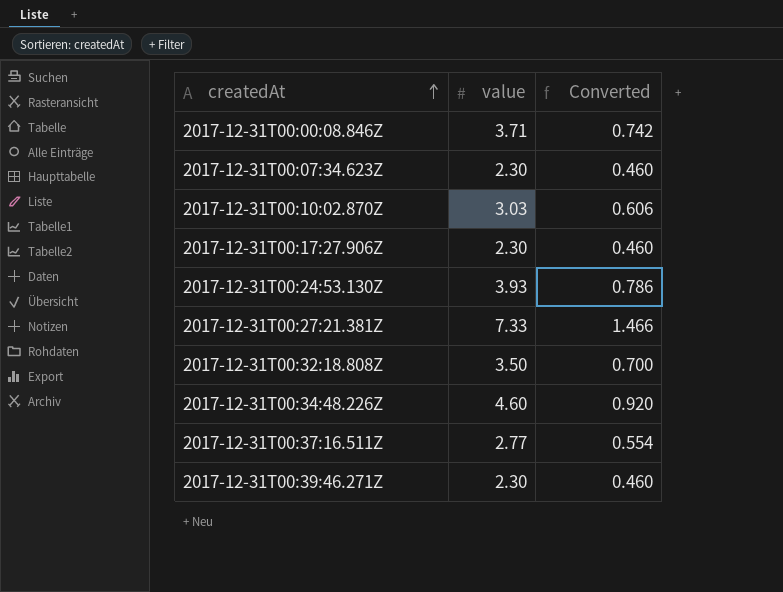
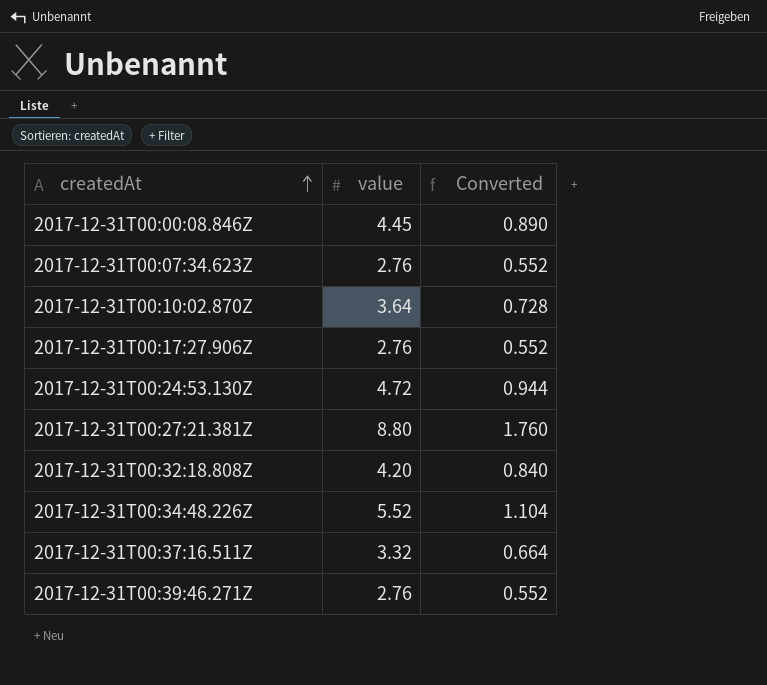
2017-12-31T00:00:08.846Z | value: 3.71 -> 4.45
2017-12-31T00:00:08.846Z | Converted: 0.742 -> 0.890
2017-12-31T00:07:34.623Z | value: 2.30 -> 2.76
2017-12-31T00:07:34.623Z | Converted: 0.460 -> 0.552
2017-12-31T00:10:02.870Z | value: 3.03 -> 3.64
2017-12-31T00:10:02.870Z | Converted: 0.606 -> 0.728
2017-12-31T00:17:27.906Z | value: 2.30 -> 2.76
2017-12-31T00:17:27.906Z | Converted: 0.460 -> 0.552
2017-12-31T00:24:53.130Z | value: 3.93 -> 4.72
2017-12-31T00:24:53.130Z | Converted: 0.786 -> 0.944
2017-12-31T00:27:21.381Z | value: 7.33 -> 8.80
2017-12-31T00:27:21.381Z | Converted: 1.466 -> 1.760
2017-12-31T00:32:18.808Z | value: 3.50 -> 4.20
2017-12-31T00:32:18.808Z | Converted: 0.700 -> 0.840
2017-12-31T00:34:48.226Z | value: 4.60 -> 5.52
2017-12-31T00:34:48.226Z | Converted: 0.920 -> 1.104
2017-12-31T00:37:16.511Z | value: 2.77 -> 3.32
2017-12-31T00:37:16.511Z | Converted: 0.554 -> 0.664
2017-12-31T00:39:46.271Z | value: 2.30 -> 2.76
2017-12-31T00:39:46.271Z | Converted: 0.460 -> 0.552

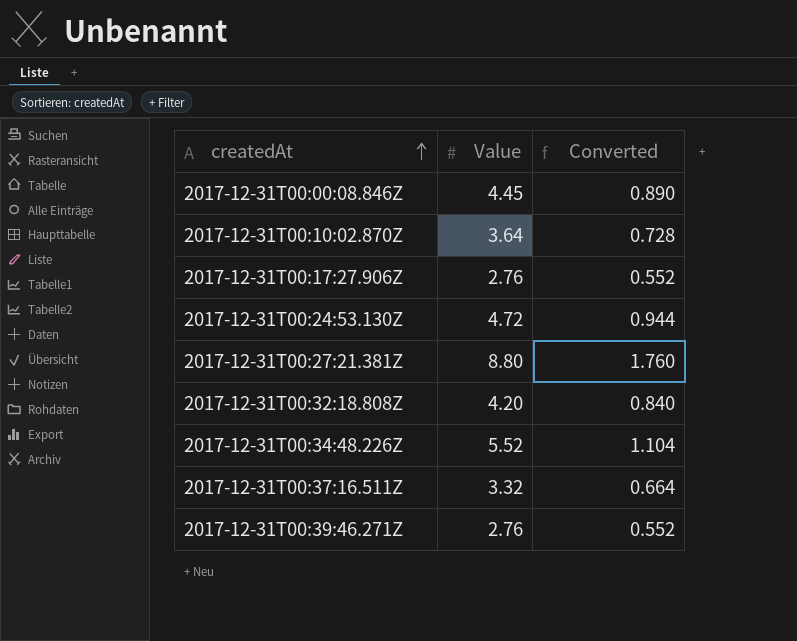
column name: value -> Value
row 2017-12-31T00:07:34.623Z: 2.76 | 0.552 -> none

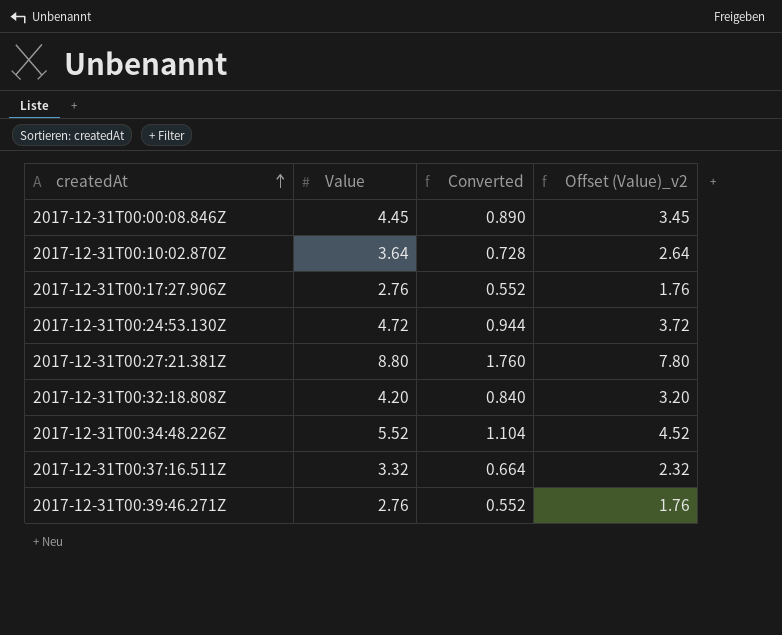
column Offset (Value)_v2 | formula: none -> [Value] - 1

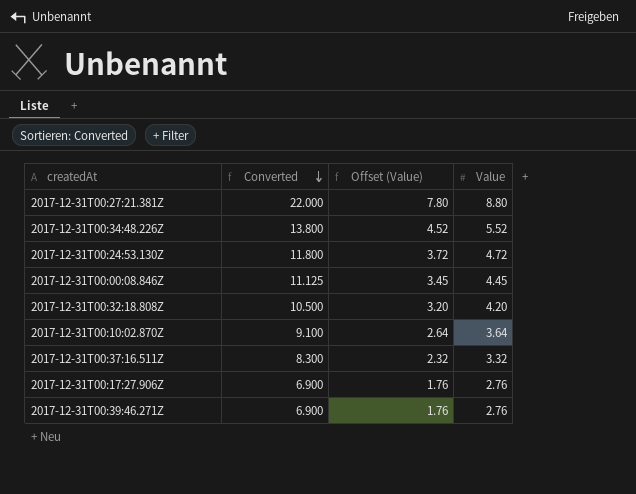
row order: createdAt ascending -> Converted descending
column Converted | formula: [Value] * 0.2 -> [Value] * 2.5
column name: Offset (Value)_v2 -> Offset (Value)
column Value | position: 2 -> 4

